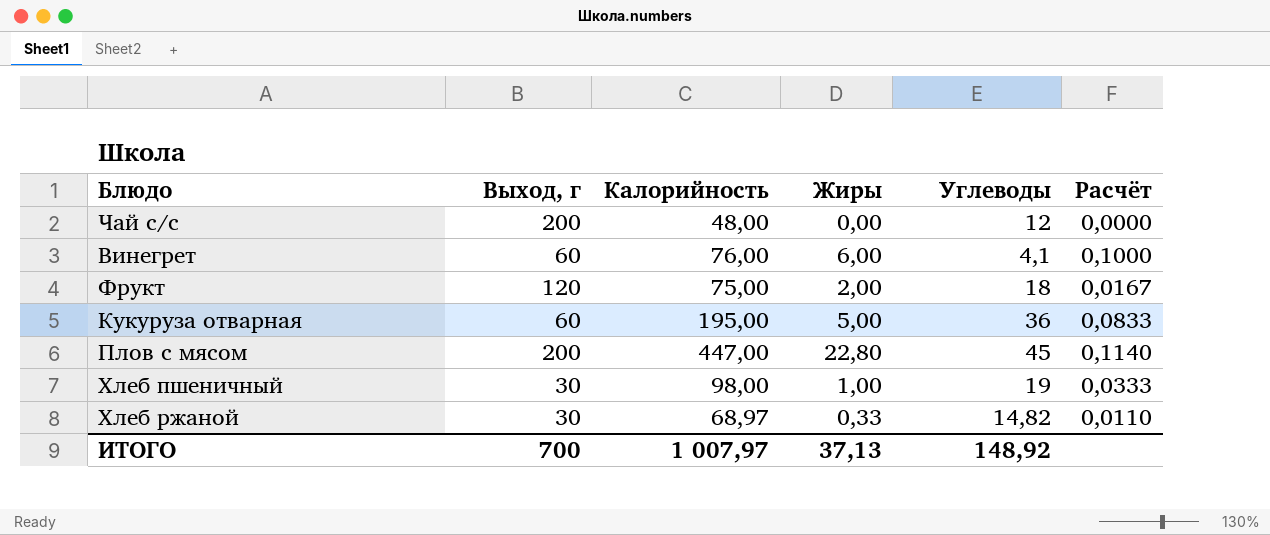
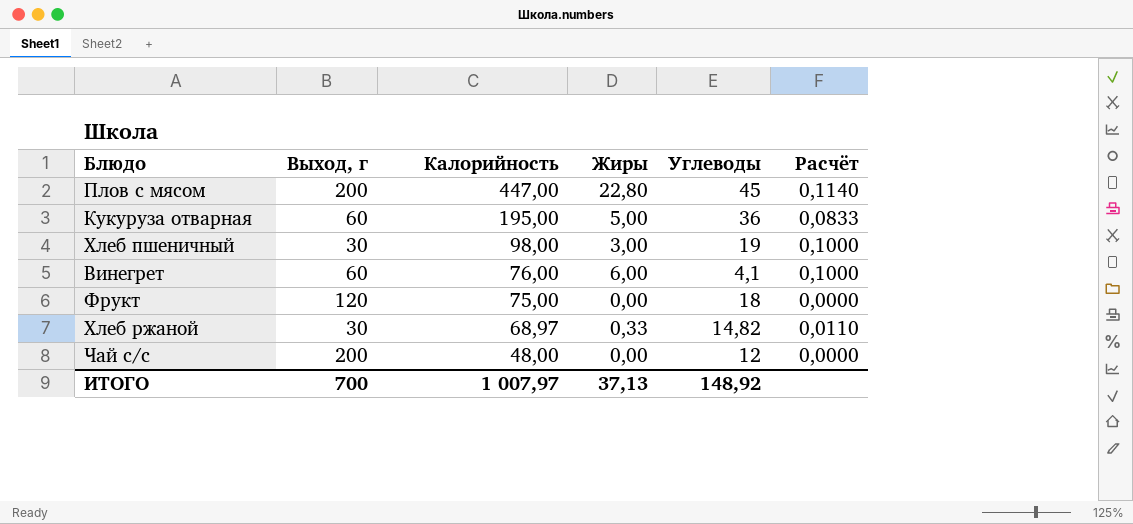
row order: none -> Калорийность descending
Хлеб пшеничный | Жиры: 1,00 -> 3,00
Хлеб пшеничный | Расчёт: 0,0333 -> 0,1000
Фрукт | Жиры: 2,00 -> 0,00
Фрукт | Расчёт: 0,0167 -> 0,0000

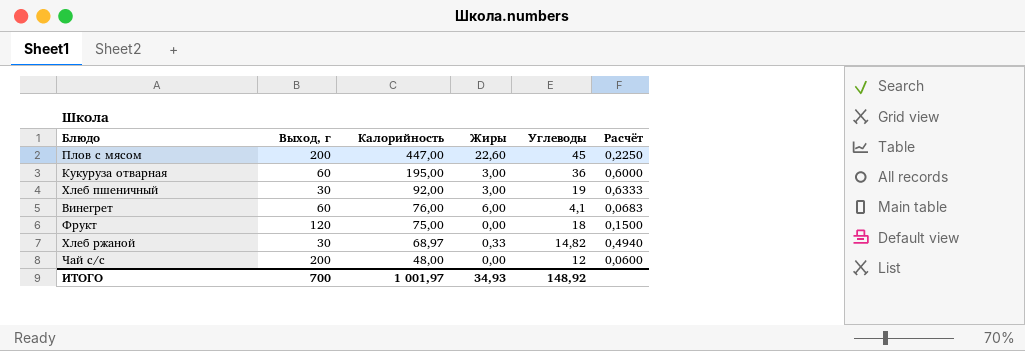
column Расчёт | formula: [Жиры] / [Выход, г] -> [Углеводы] / [Выход, г]
Плов с мясом | Жиры: 22,80 -> 22,60
Кукуруза отварная | Жиры: 5,00 -> 3,00
Хлеб пшеничный | Калорийность: 98,00 -> 92,00
ИТОГО | Калорийность: 1 007,97 -> 1 001,97
ИТОГО | Жиры: 37,13 -> 34,93

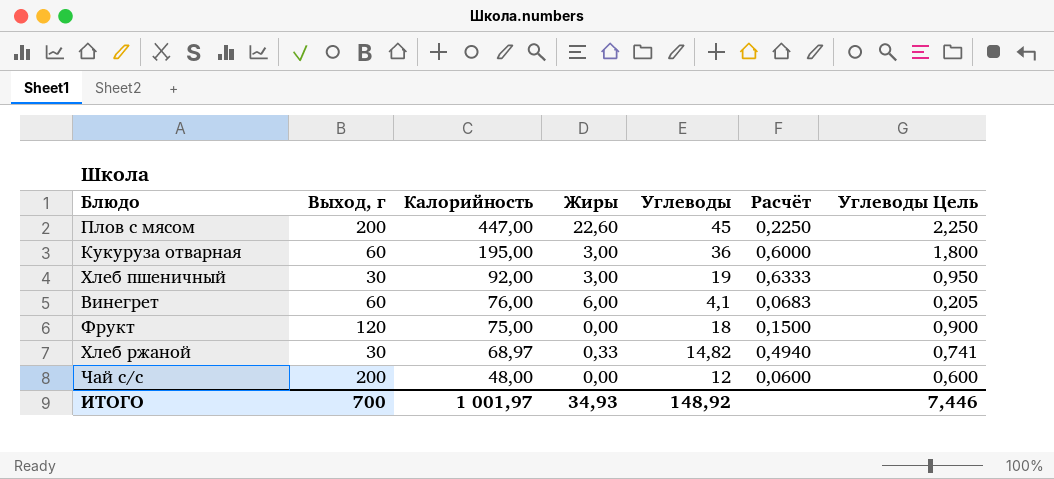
column Углеводы Цель | formula: none -> [Углеводы] * 0,05

